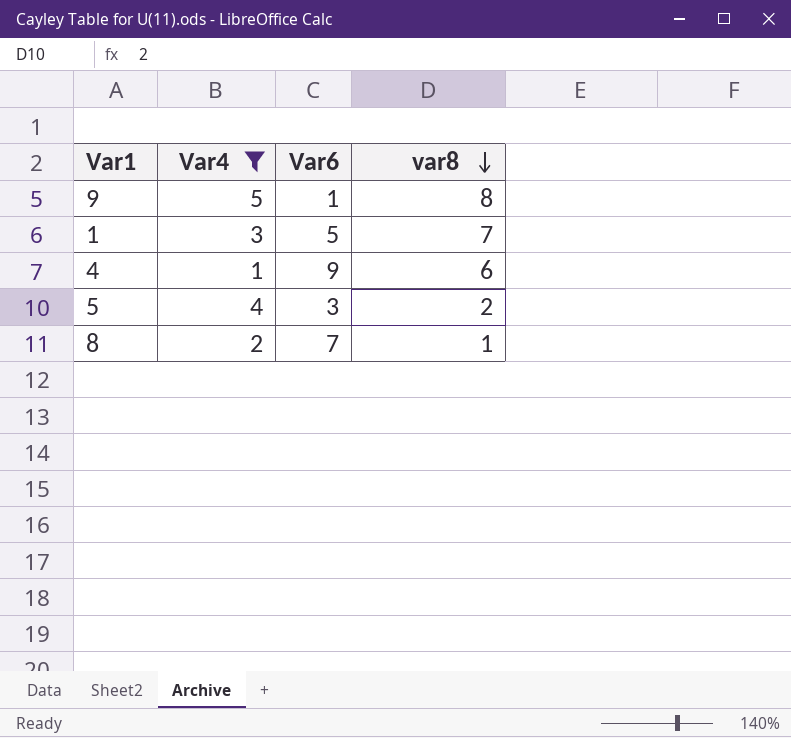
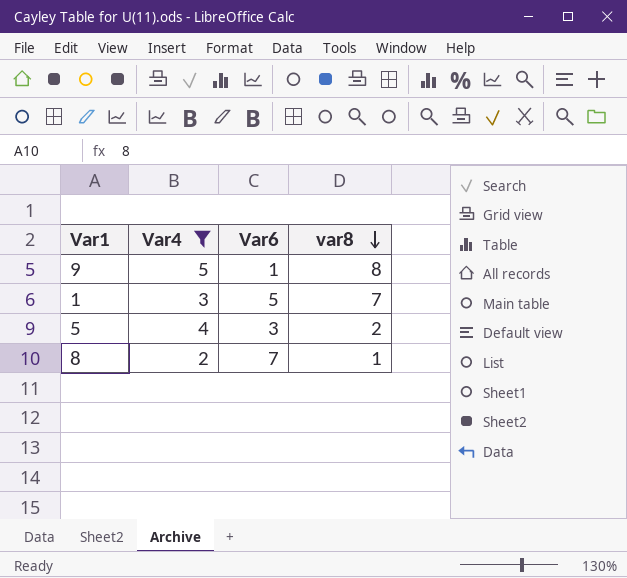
row 4: 1 | 9 | 6 -> none

